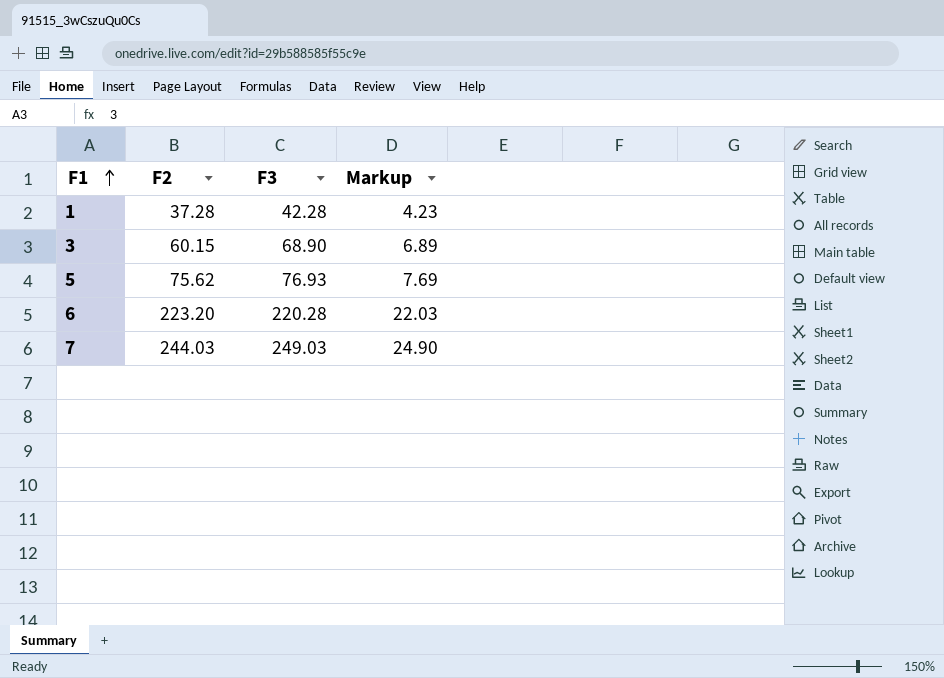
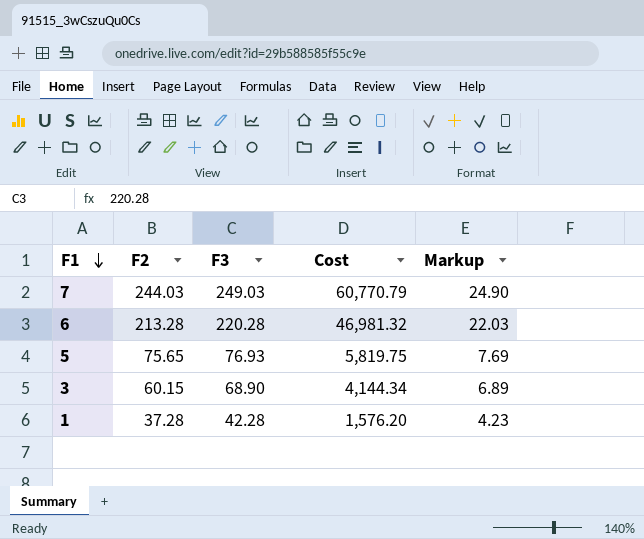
row order: F1 ascending -> F1 descending
column Cost | formula: none -> [F2] * [F3]
6 | F2: 223.20 -> 213.28
5 | F2: 75.62 -> 75.65

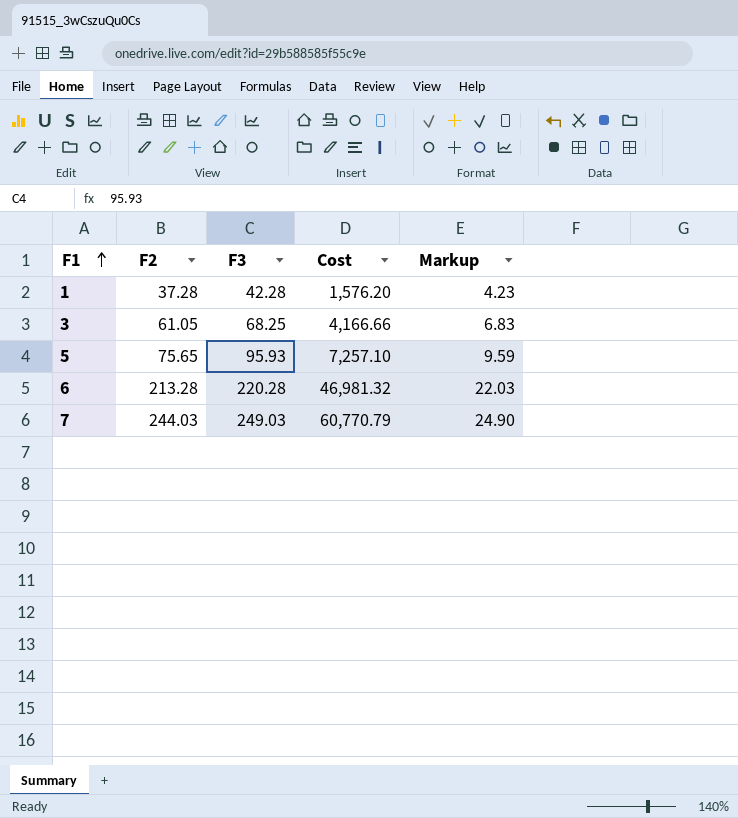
row order: F1 descending -> F1 ascending
3 | F2: 60.15 -> 61.05
3 | F3: 68.90 -> 68.25
3 | Cost: 4,144.34 -> 4,166.66
3 | Markup: 6.89 -> 6.83
5 | F3: 76.93 -> 95.93
5 | Cost: 5,819.75 -> 7,257.10
5 | Markup: 7.69 -> 9.59

